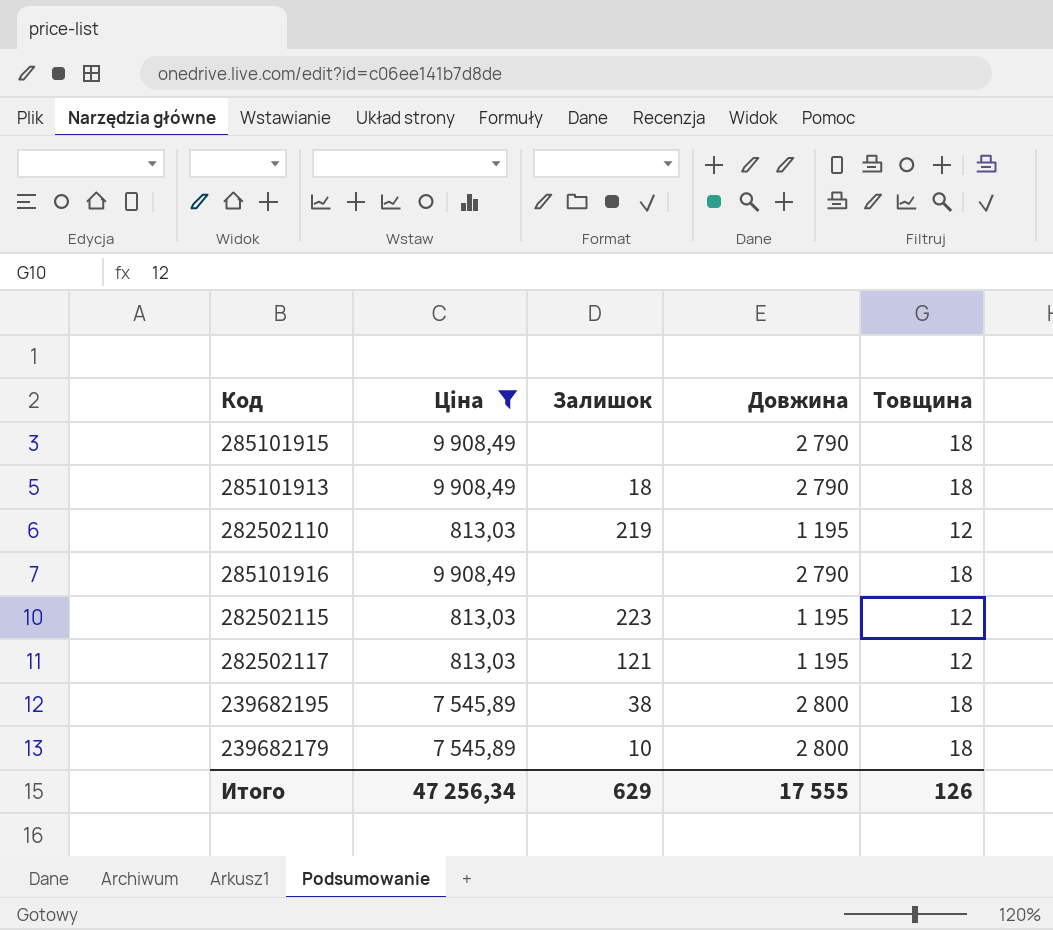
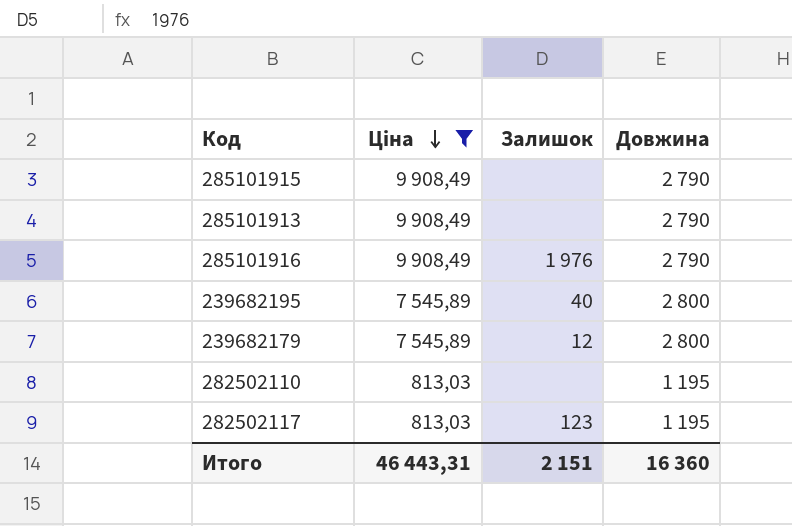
row order: none -> Ціна descending
column Товщина | position: 5 -> none
row 282502115: 813,03 | 223 | 1 195 | 12 -> none
285101913 | Залишок: 18 -> none
285101916 | Залишок: none -> 1 976
239682195 | Залишок: 38 -> 40
239682179 | Залишок: 10 -> 12
282502110 | Залишок: 219 -> none
282502117 | Залишок: 121 -> 123
Итого | Ціна: 47 256,34 -> 46 443,31
Итого | Залишок: 629 -> 2 151
Итого | Довжина: 17 555 -> 16 360

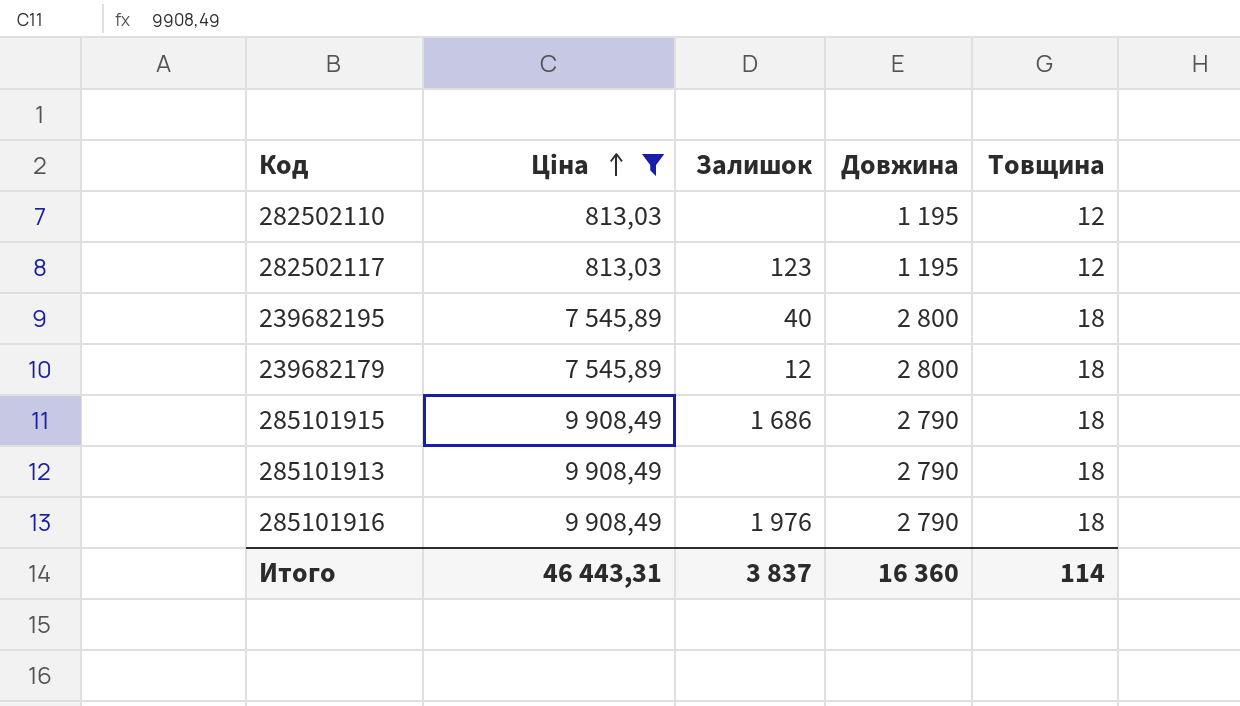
row order: Ціна descending -> Ціна ascending
column Товщина | position: none -> 5
285101915 | Залишок: none -> 1 686
Итого | Залишок: 2 151 -> 3 837

